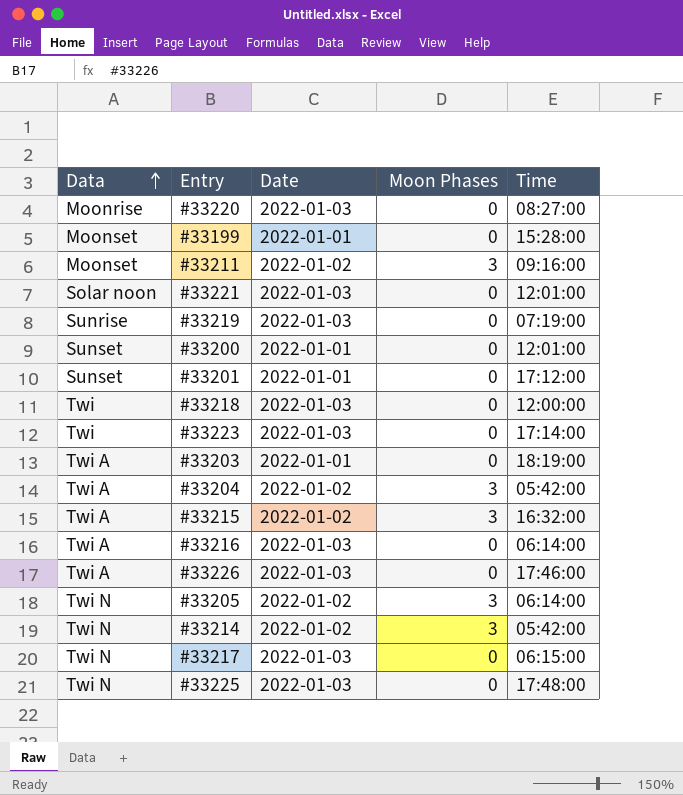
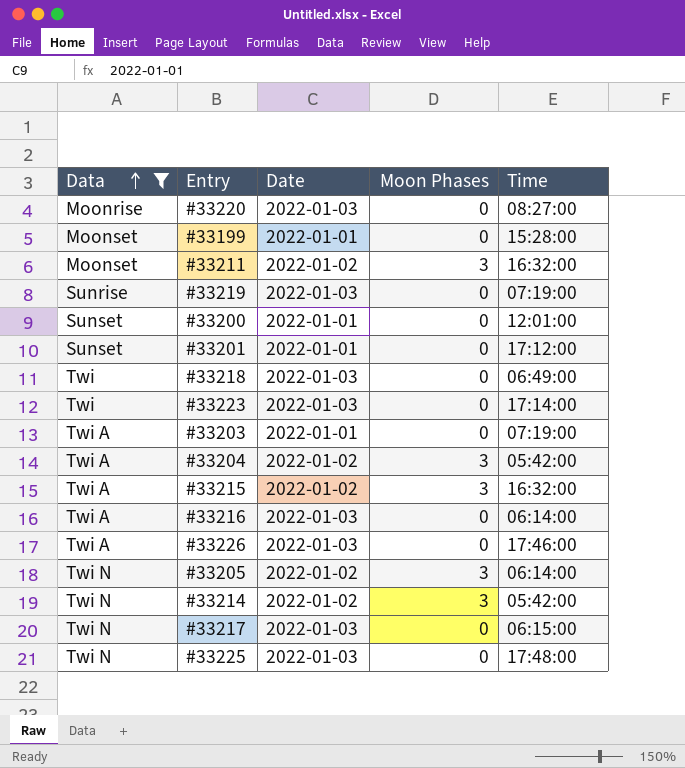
filter: none -> Data != Solar noon
#33211 | Time: 09:16:00 -> 16:32:00
#33218 | Time: 12:00:00 -> 06:49:00
#33203 | Time: 18:19:00 -> 07:19:00

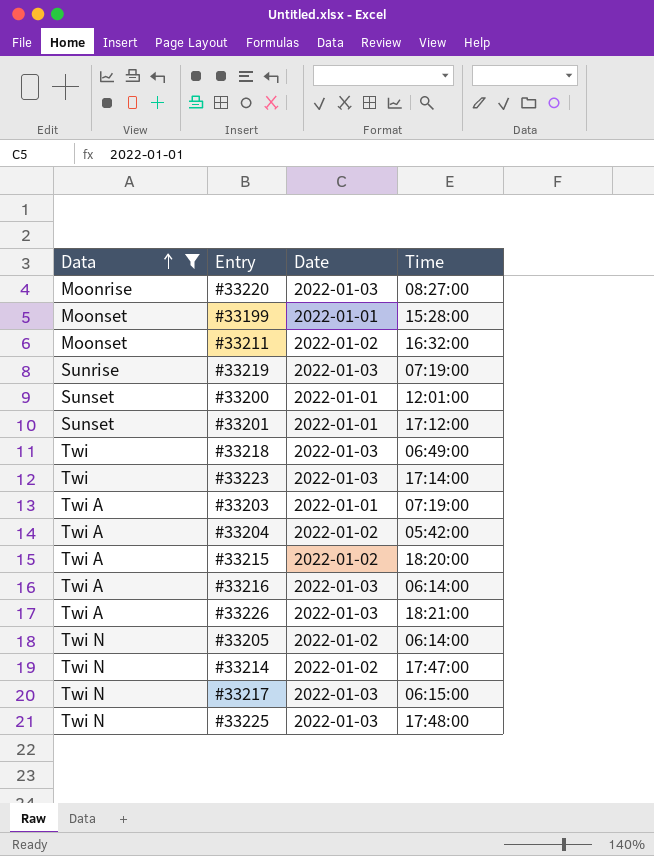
column Moon Phases | position: 4 -> none
#33215 | Time: 16:32:00 -> 18:20:00
#33226 | Time: 17:46:00 -> 18:21:00
#33214 | Time: 05:42:00 -> 17:47:00

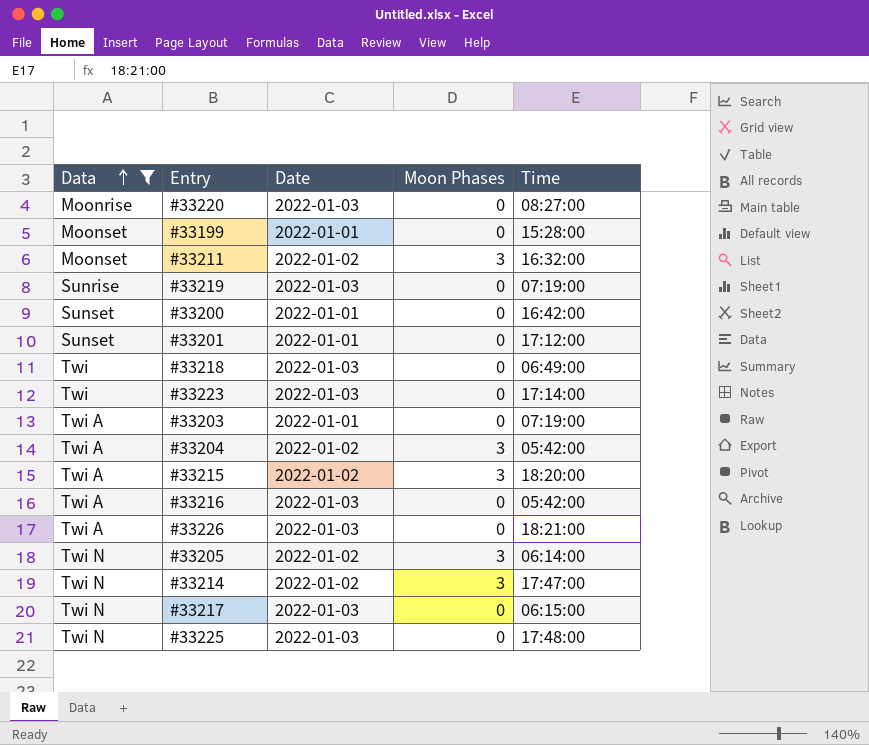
column Moon Phases | position: none -> 4
#33200 | Time: 12:01:00 -> 16:42:00
#33216 | Time: 06:14:00 -> 05:42:00

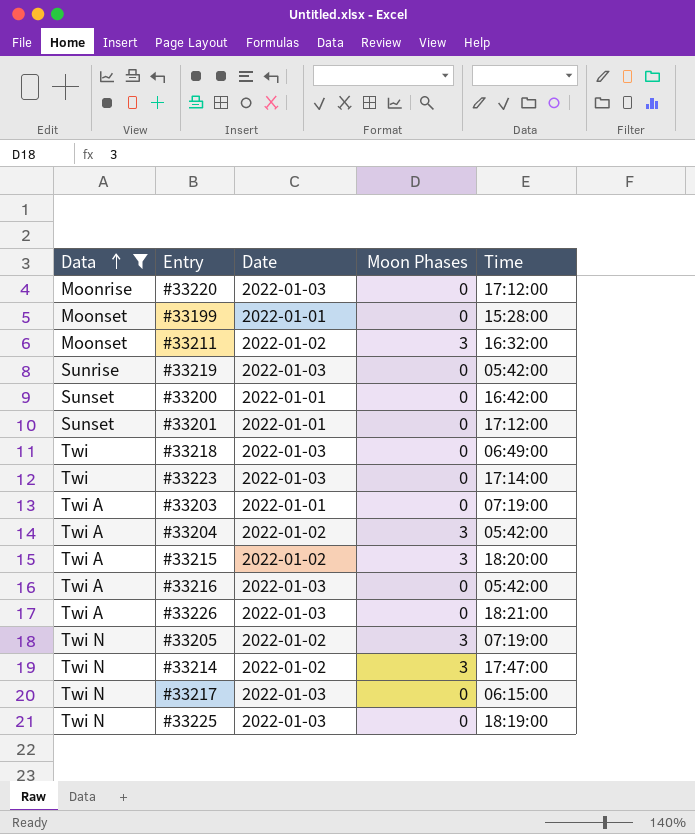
#33220 | Time: 08:27:00 -> 17:12:00
#33219 | Time: 07:19:00 -> 05:42:00
#33205 | Time: 06:14:00 -> 07:19:00
#33225 | Time: 17:48:00 -> 18:19:00

